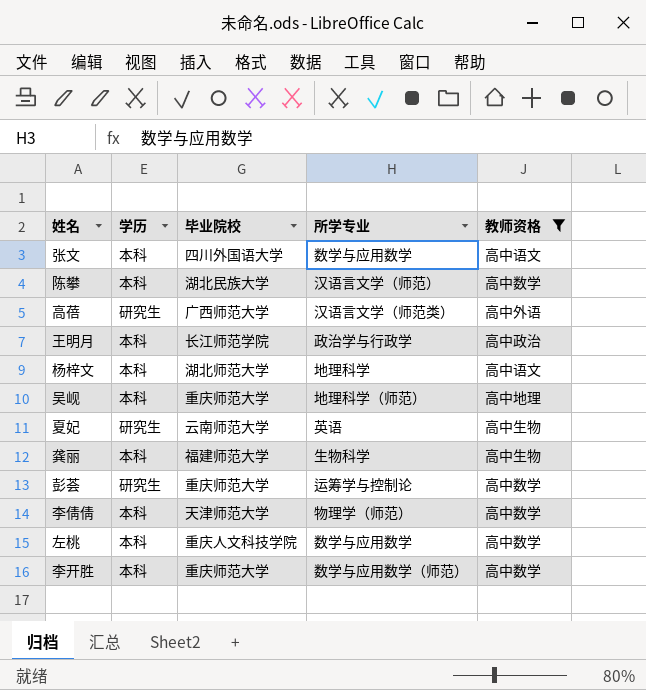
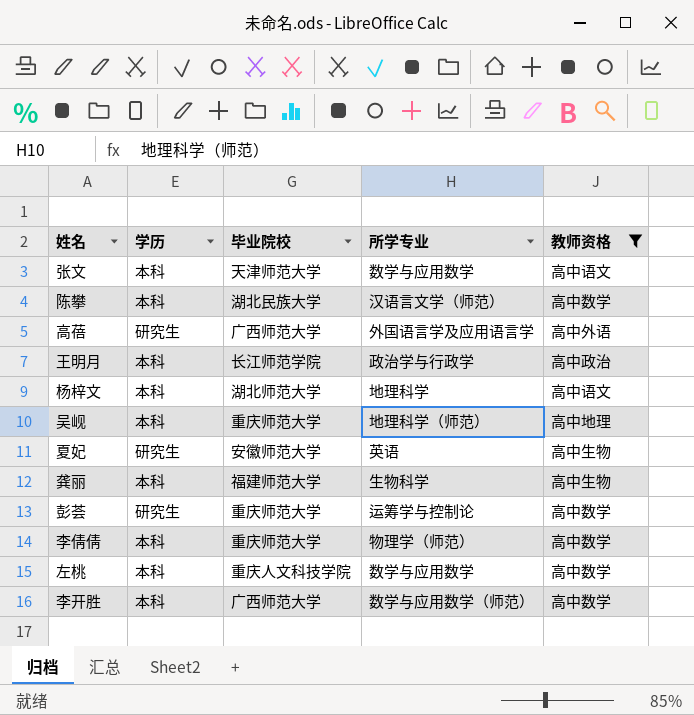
张文 | 毕业院校: 四川外国语大学 -> 天津师范大学
高蓓 | 所学专业: 汉语言文学（师范类） -> 外国语言学及应用语言学
夏妃 | 毕业院校: 云南师范大学 -> 安徽师范大学
李倩倩 | 毕业院校: 天津师范大学 -> 重庆师范大学
李开胜 | 毕业院校: 重庆师范大学 -> 广西师范大学

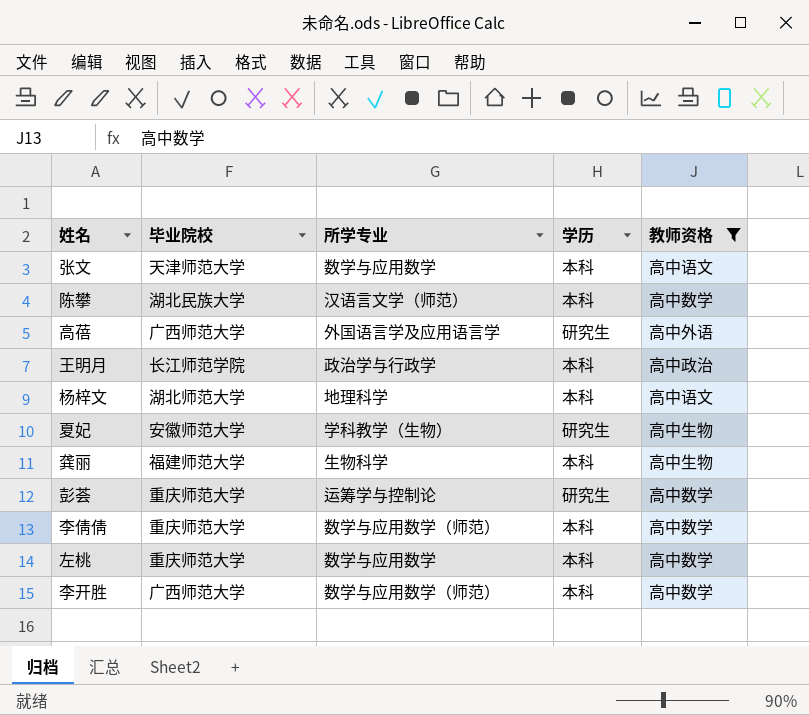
column 学历 | position: 2 -> 4
row 吴岘: 本科 | 重庆师范大学 | 地理科学（师范） | 高中地理 -> none
夏妃 | 所学专业: 英语 -> 学科教学（生物）
李倩倩 | 所学专业: 物理学（师范） -> 数学与应用数学（师范）
左桃 | 毕业院校: 重庆人文科技学院 -> 重庆师范大学

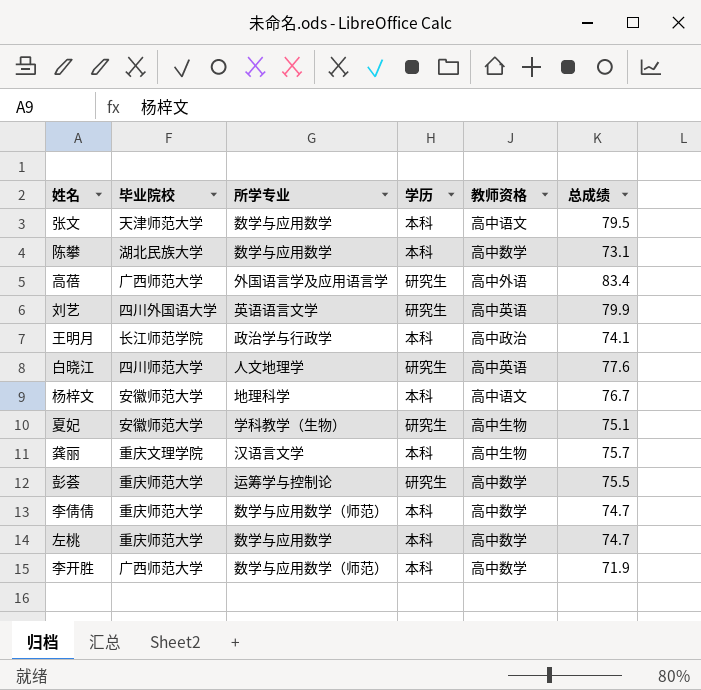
filter: 教师资格 != 高中英语 -> none
column 总成绩 | position: none -> 6
陈攀 | 所学专业: 汉语言文学（师范） -> 数学与应用数学
杨梓文 | 毕业院校: 湖北师范大学 -> 安徽师范大学
龚丽 | 毕业院校: 福建师范大学 -> 重庆文理学院
龚丽 | 所学专业: 生物科学 -> 汉语言文学

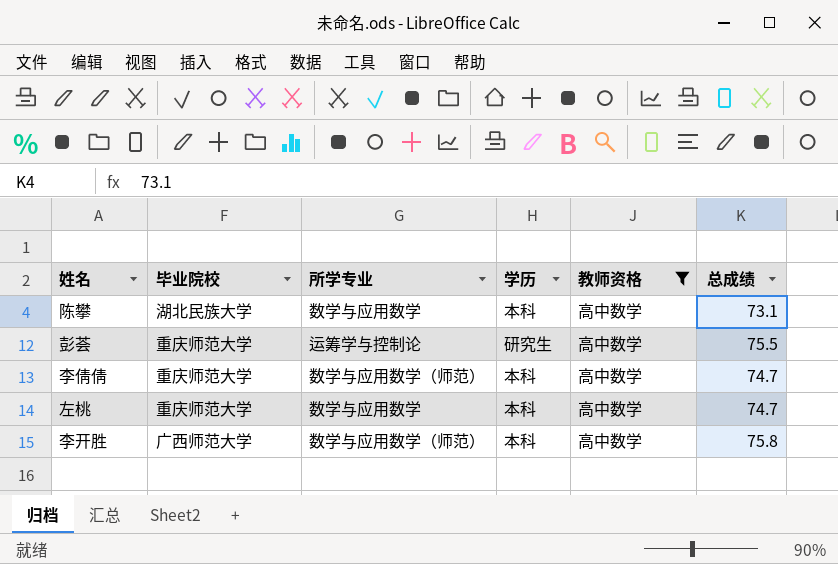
filter: none -> 教师资格 = 高中数学
李开胜 | 总成绩: 71.9 -> 75.8

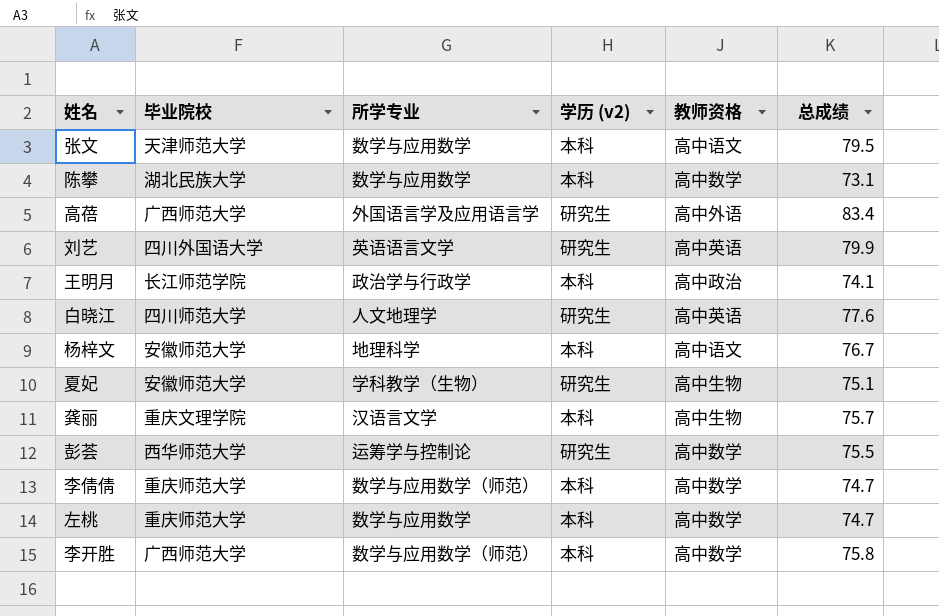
filter: 教师资格 = 高中数学 -> none
column name: 学历 -> 学历 (v2)
彭荟 | 毕业院校: 重庆师范大学 -> 西华师范大学

